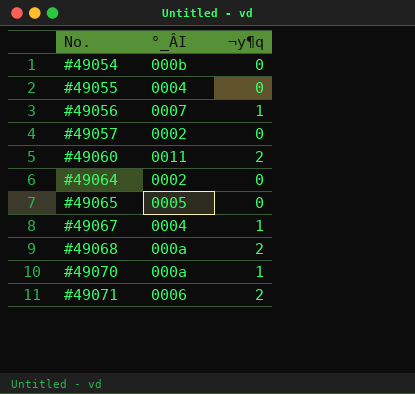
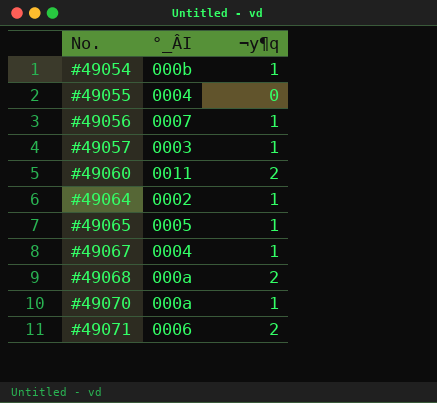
#49054 | ¬y¶q: 0 -> 1
#49057 | °_ÂI: 0002 -> 0003
#49057 | ¬y¶q: 0 -> 1
#49064 | ¬y¶q: 0 -> 1
#49065 | ¬y¶q: 0 -> 1

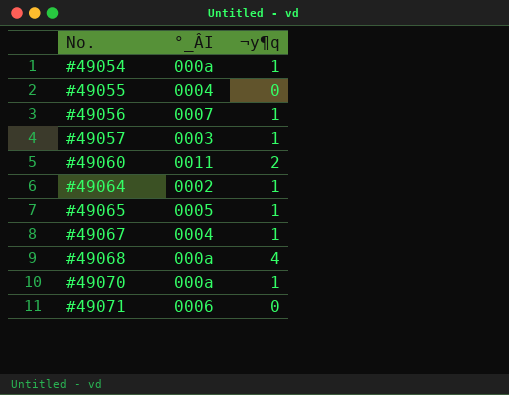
#49054 | °_ÂI: 000b -> 000a
#49068 | ¬y¶q: 2 -> 4
#49071 | ¬y¶q: 2 -> 0

